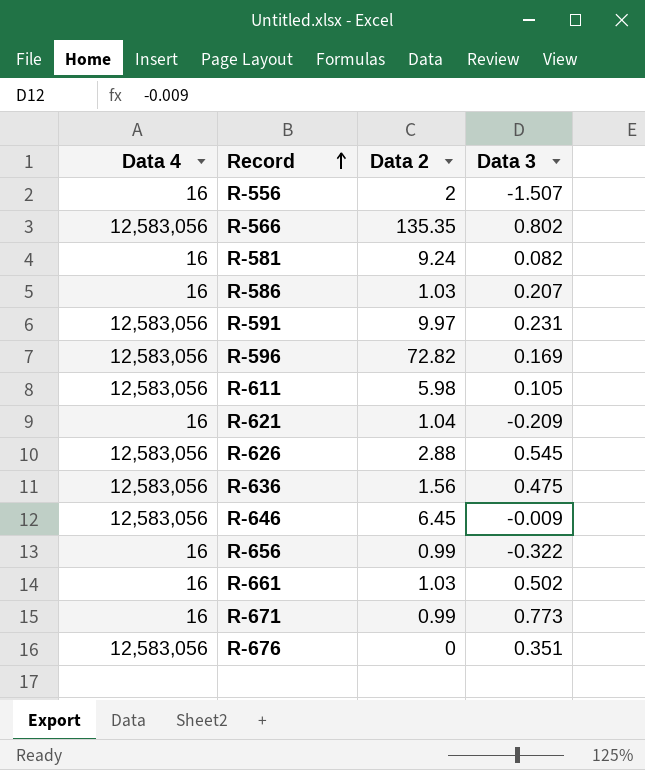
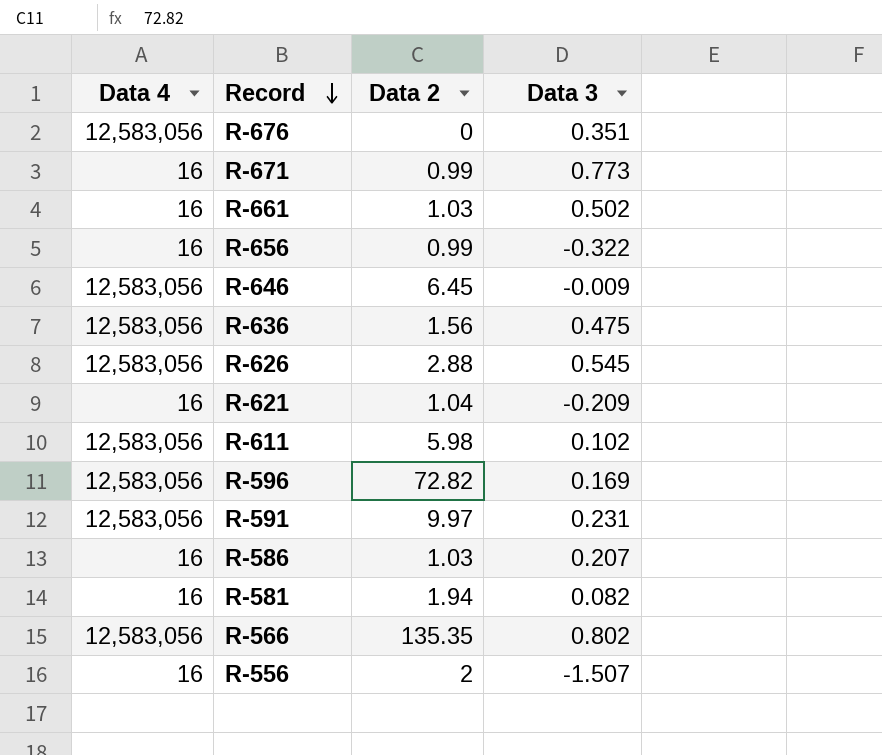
row order: Record ascending -> Record descending
R-611 | Data 3: 0.105 -> 0.102
R-581 | Data 2: 9.24 -> 1.94

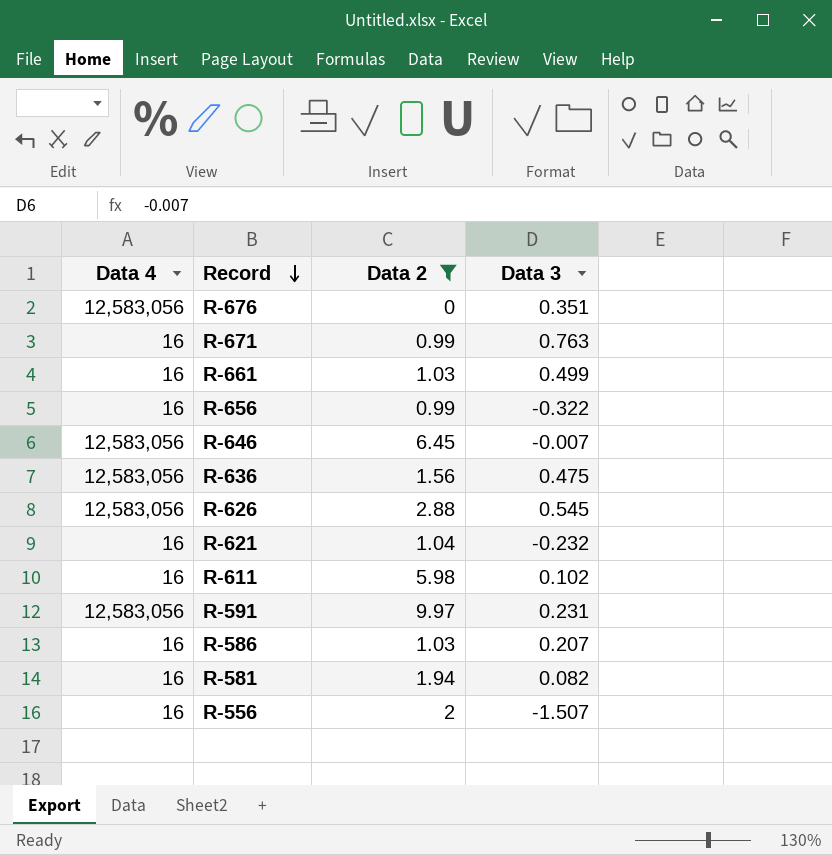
filter: none -> Data 2 <= 9.97
R-671 | Data 3: 0.773 -> 0.763
R-661 | Data 3: 0.502 -> 0.499
R-646 | Data 3: -0.009 -> -0.007
R-621 | Data 3: -0.209 -> -0.232
R-611 | Data 4: 12,583,056 -> 16

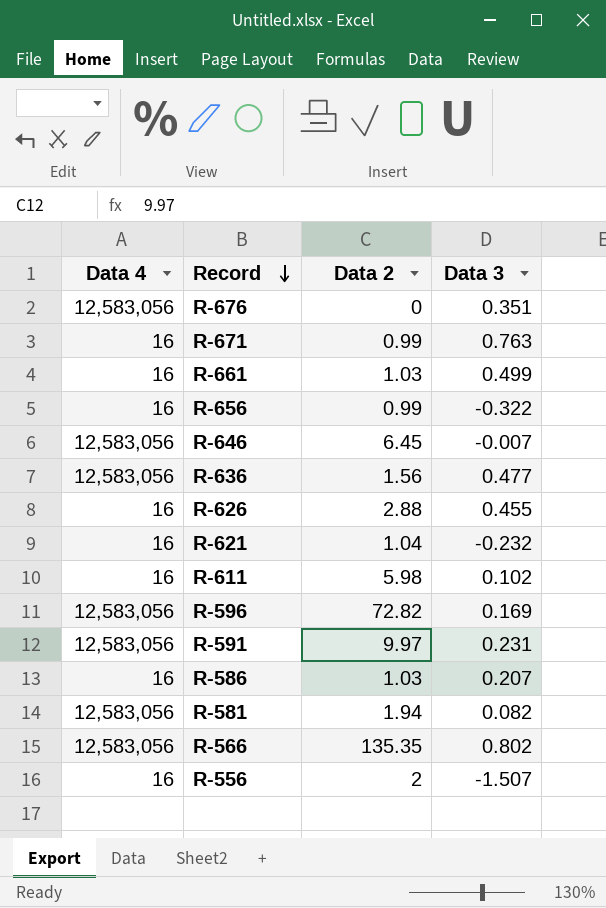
filter: Data 2 <= 9.97 -> none
R-636 | Data 3: 0.475 -> 0.477
R-626 | Data 4: 12,583,056 -> 16
R-626 | Data 3: 0.545 -> 0.455
R-581 | Data 4: 16 -> 12,583,056

